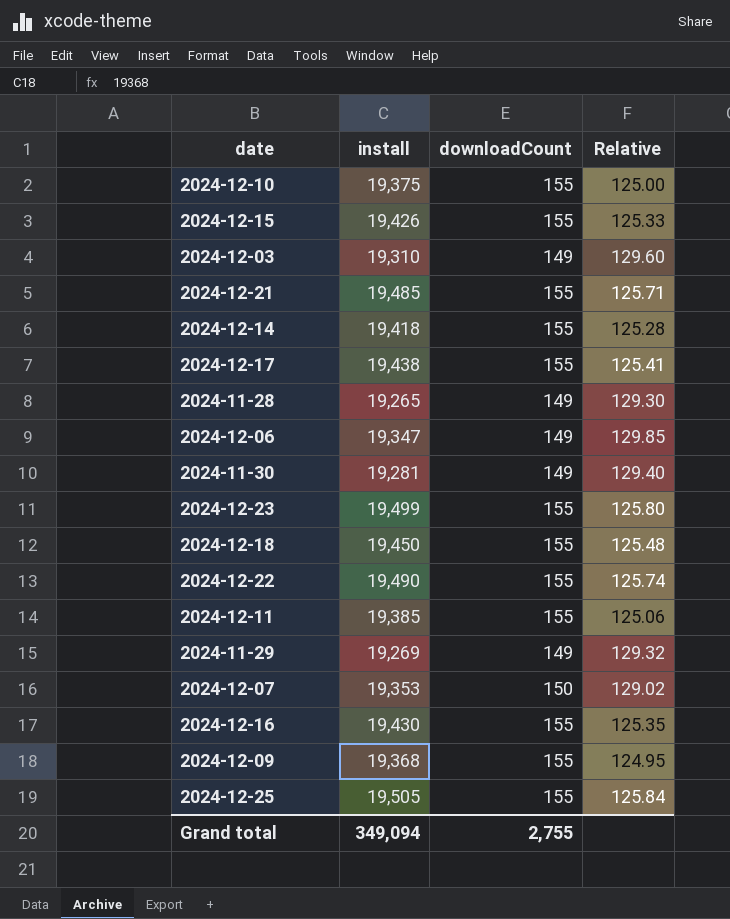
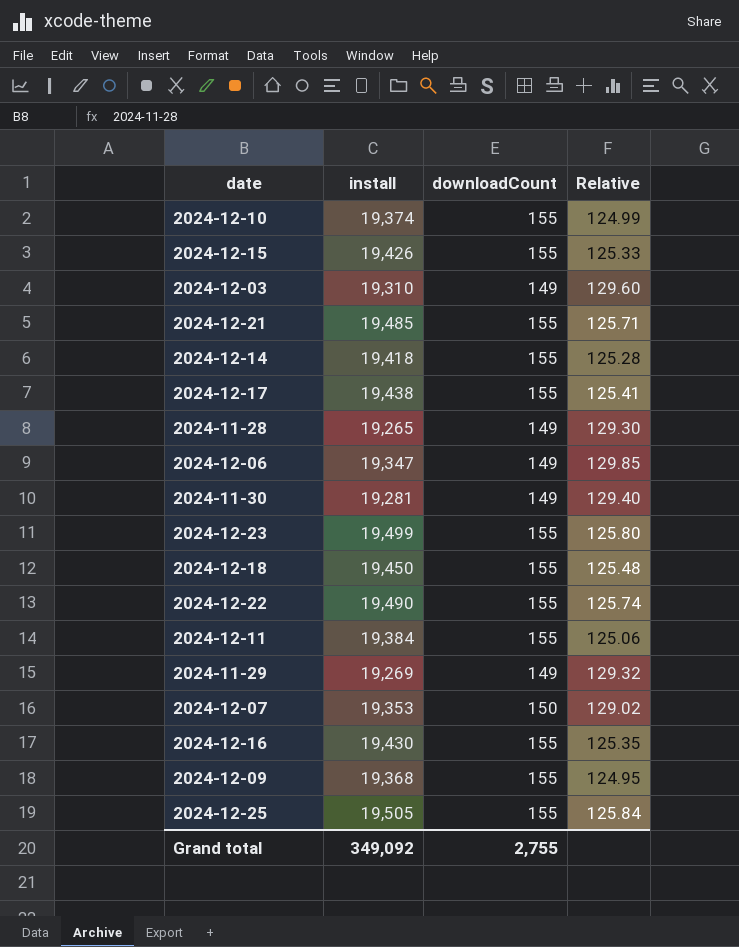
2024-12-10 | install: 19,375 -> 19,374
2024-12-10 | Relative: 125.00 -> 124.99
2024-12-11 | install: 19,385 -> 19,384
Grand total | install: 349,094 -> 349,092

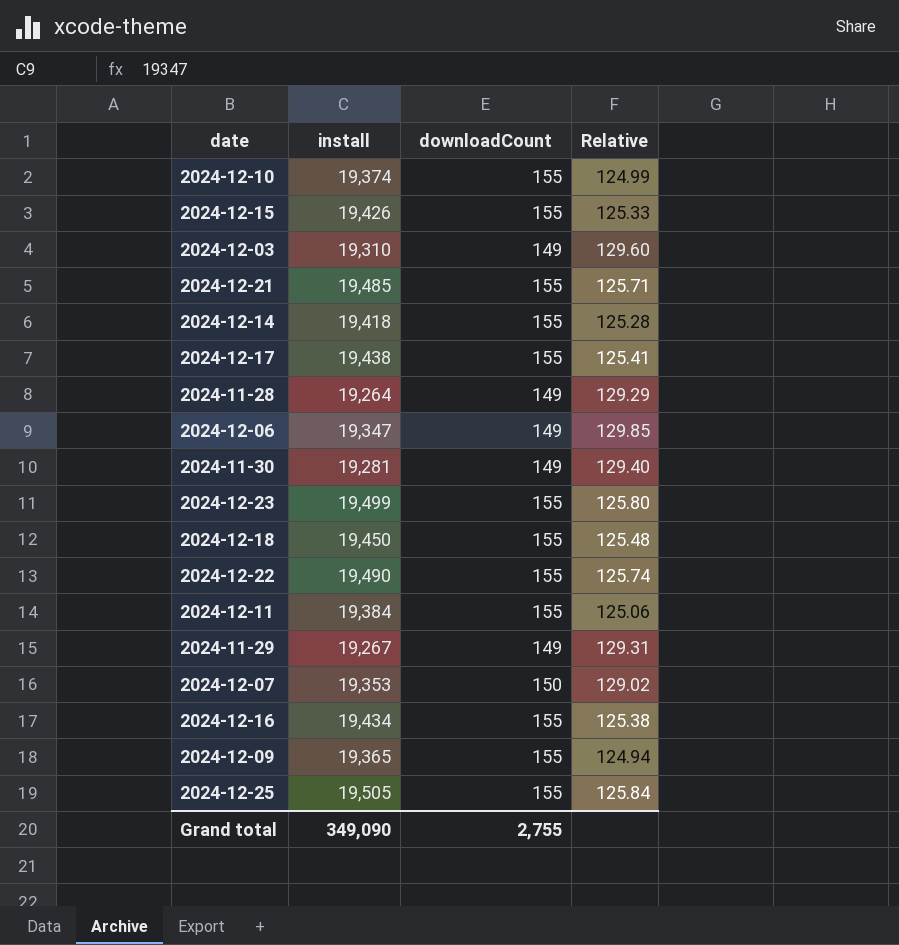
2024-11-28 | install: 19,265 -> 19,264
2024-11-28 | Relative: 129.30 -> 129.29
2024-11-29 | install: 19,269 -> 19,267
2024-11-29 | Relative: 129.32 -> 129.31
2024-12-16 | install: 19,430 -> 19,434
2024-12-16 | Relative: 125.35 -> 125.38
2024-12-09 | install: 19,368 -> 19,365
2024-12-09 | Relative: 124.95 -> 124.94
Grand total | install: 349,092 -> 349,090

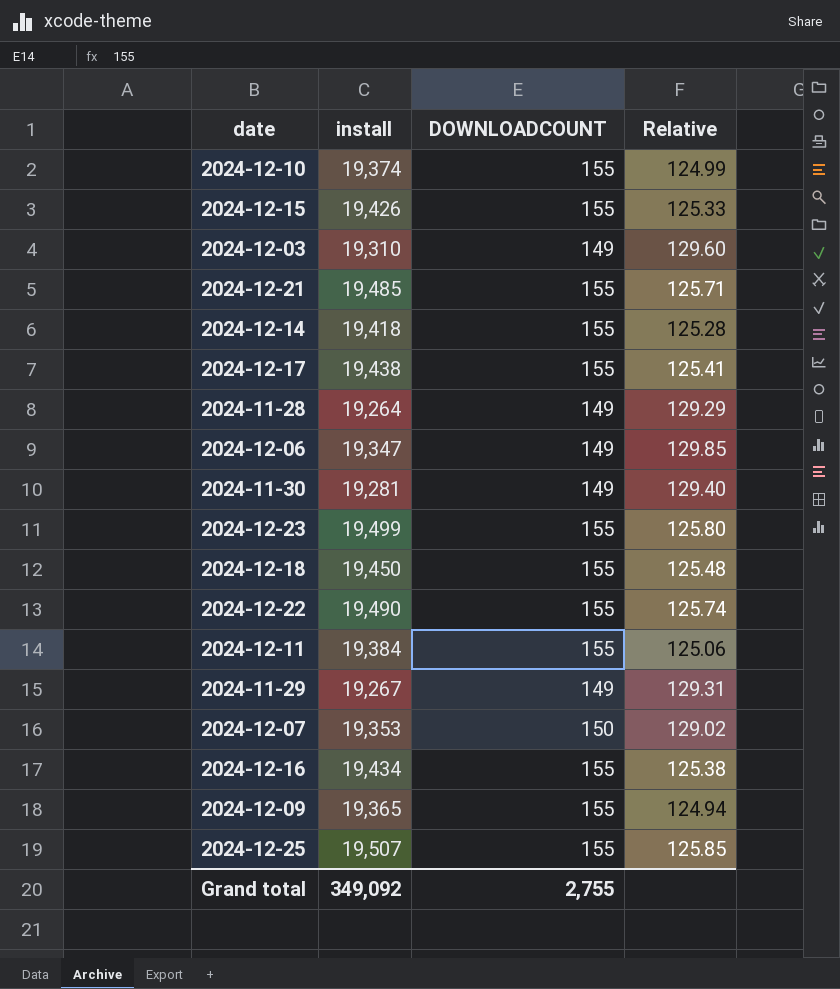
column name: downloadCount -> DOWNLOADCOUNT
2024-12-25 | install: 19,505 -> 19,507
2024-12-25 | Relative: 125.84 -> 125.85
Grand total | install: 349,090 -> 349,092

